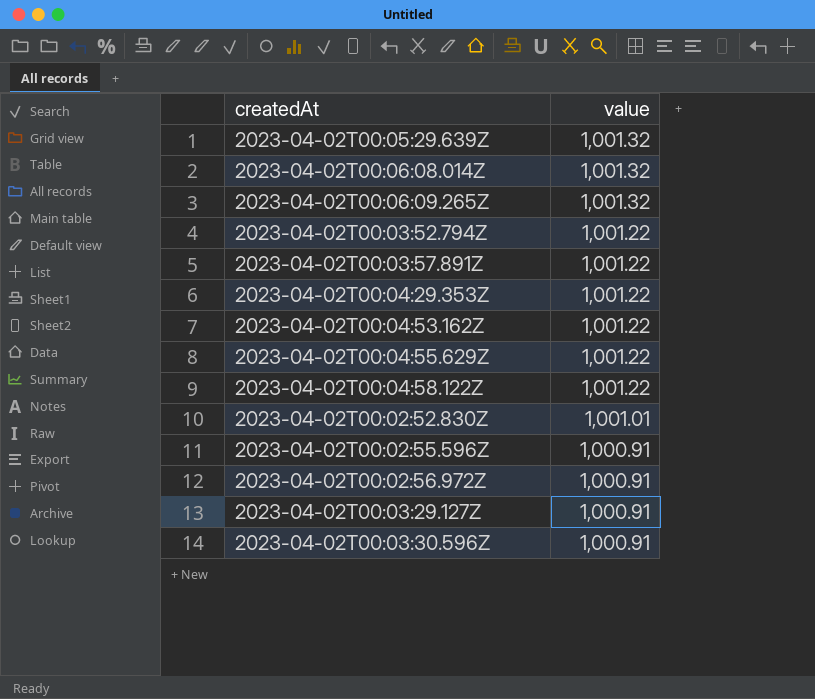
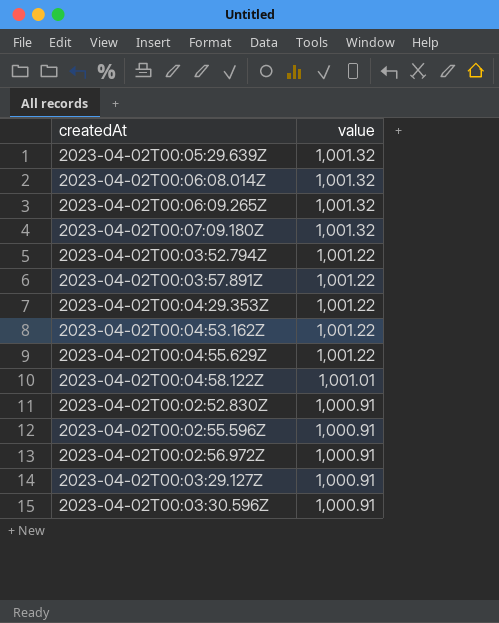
row 2023-04-02T00:07:09.180Z: none -> 1,001.32
2023-04-02T00:04:58.122Z | value: 1,001.22 -> 1,001.01
2023-04-02T00:02:52.830Z | value: 1,001.01 -> 1,000.91

